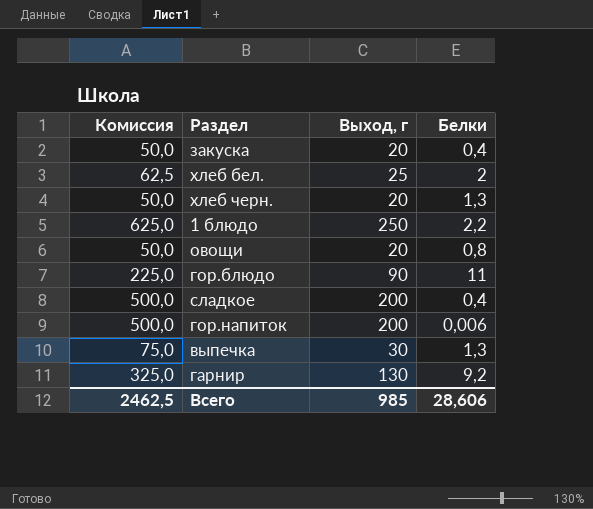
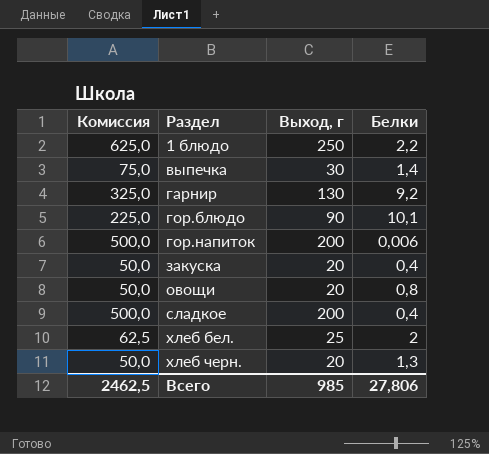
row order: none -> Раздел ascending
выпечка | Белки: 1,3 -> 1,4
гор.блюдо | Белки: 11 -> 10,1
Всего | Белки: 28,606 -> 27,806

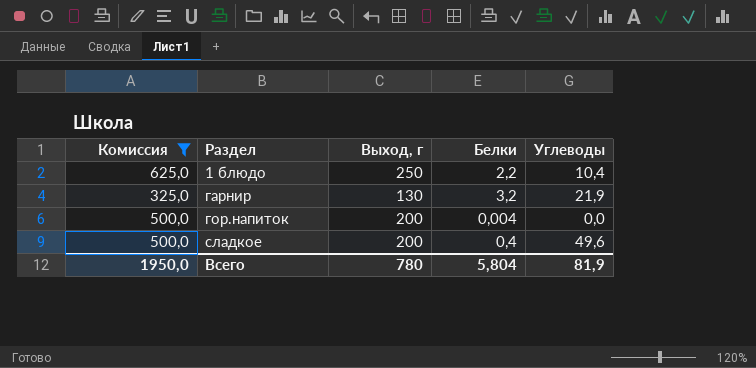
filter: none -> Комиссия >= 325,0
column Углеводы | position: none -> 5
гарнир | Белки: 9,2 -> 3,2
гор.напиток | Белки: 0,006 -> 0,004
Всего | Комиссия: 2462,5 -> 1950,0
Всего | Выход, г: 985 -> 780
Всего | Белки: 27,806 -> 5,804

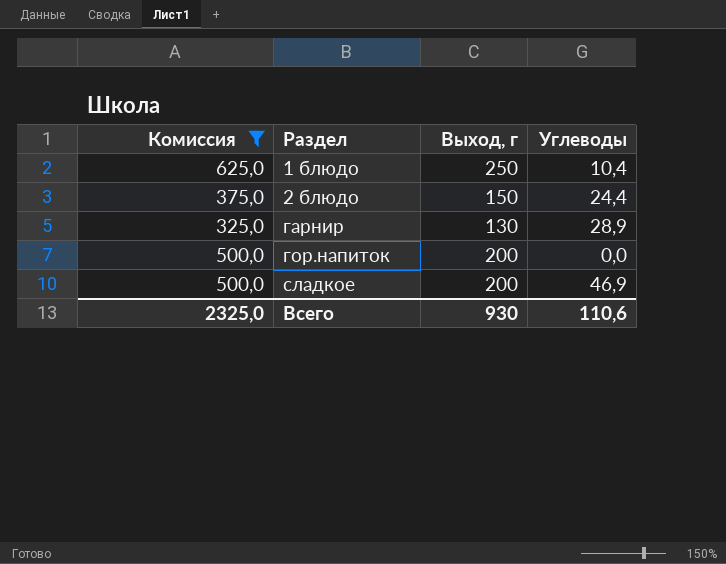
column Белки | position: 4 -> none
row 2 блюдо: none -> 375,0 | 150 | 24,4
гарнир | Углеводы: 21,9 -> 28,9
сладкое | Углеводы: 49,6 -> 46,9
Всего | Комиссия: 1950,0 -> 2325,0
Всего | Выход, г: 780 -> 930
Всего | Углеводы: 81,9 -> 110,6

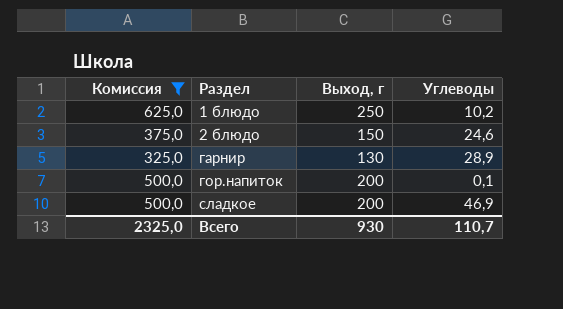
1 блюдо | Углеводы: 10,4 -> 10,2
2 блюдо | Углеводы: 24,4 -> 24,6
гор.напиток | Углеводы: 0,0 -> 0,1
Всего | Углеводы: 110,6 -> 110,7

